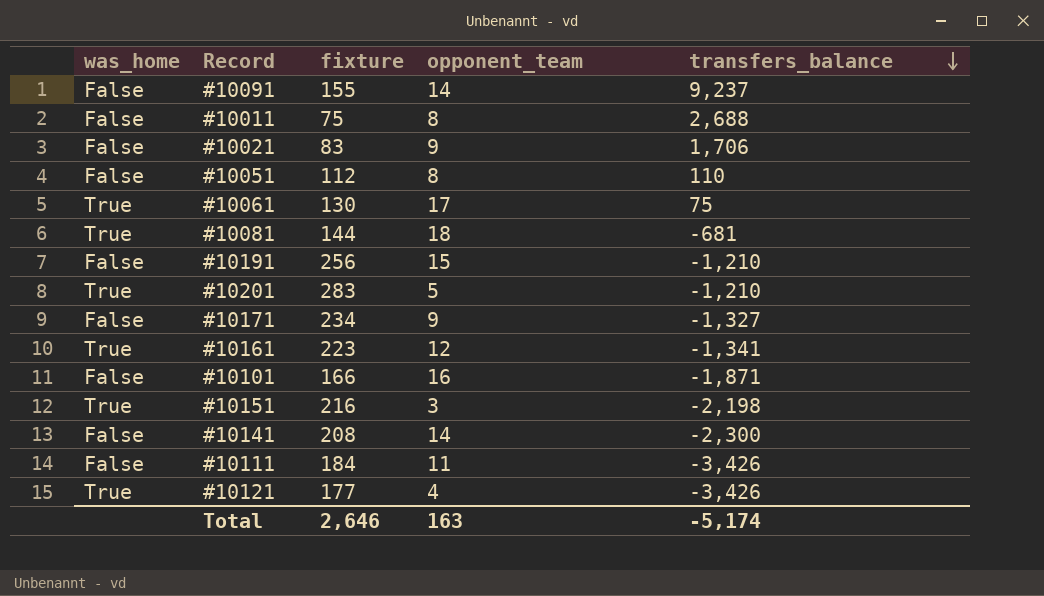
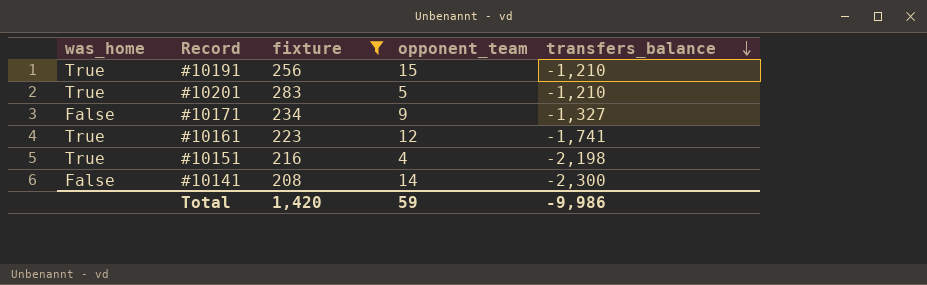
filter: none -> fixture >= 208
#10191 | was_home: False -> True
#10161 | transfers_balance: -1,341 -> -1,741
#10151 | opponent_team: 3 -> 4
Total | fixture: 2,646 -> 1,420
Total | opponent_team: 163 -> 59
Total | transfers_balance: -5,174 -> -9,986

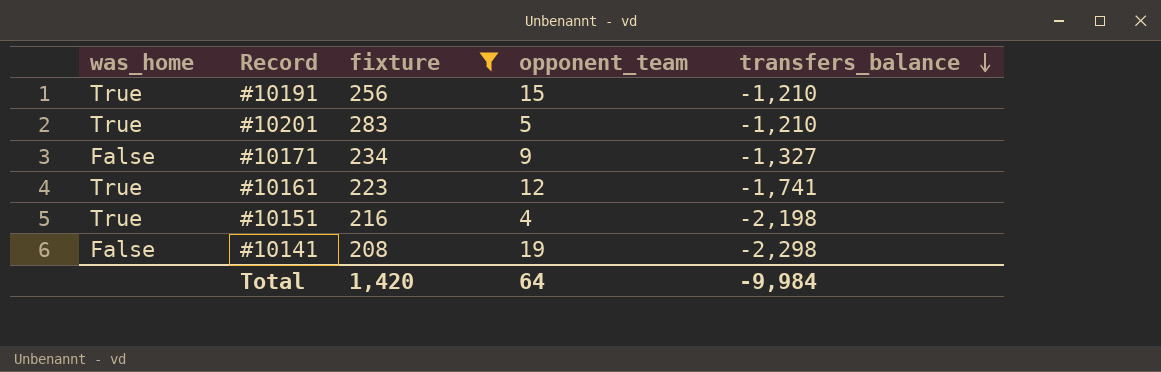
#10141 | opponent_team: 14 -> 19
#10141 | transfers_balance: -2,300 -> -2,298
Total | opponent_team: 59 -> 64
Total | transfers_balance: -9,986 -> -9,984

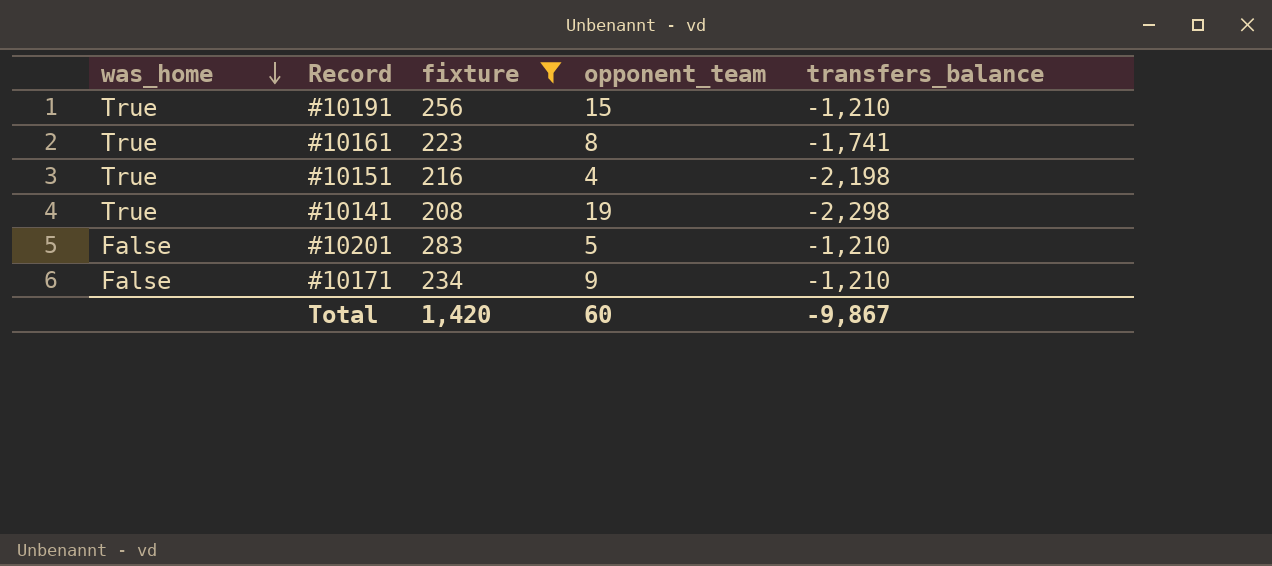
row order: transfers_balance descending -> was_home descending
#10161 | opponent_team: 12 -> 8
#10141 | was_home: False -> True
#10201 | was_home: True -> False
#10171 | transfers_balance: -1,327 -> -1,210
Total | opponent_team: 64 -> 60
Total | transfers_balance: -9,984 -> -9,867

